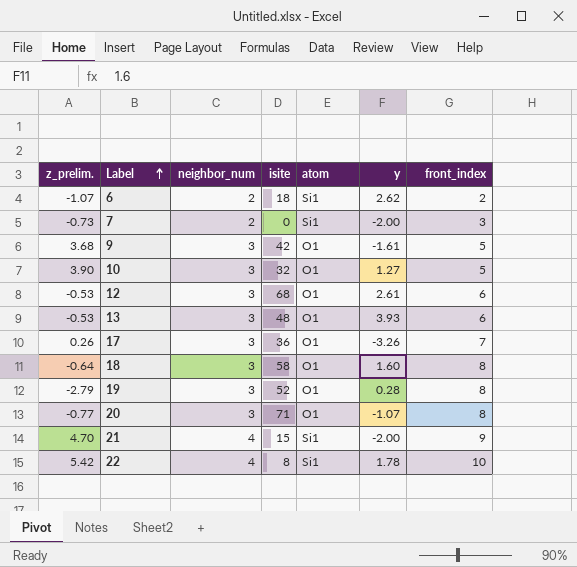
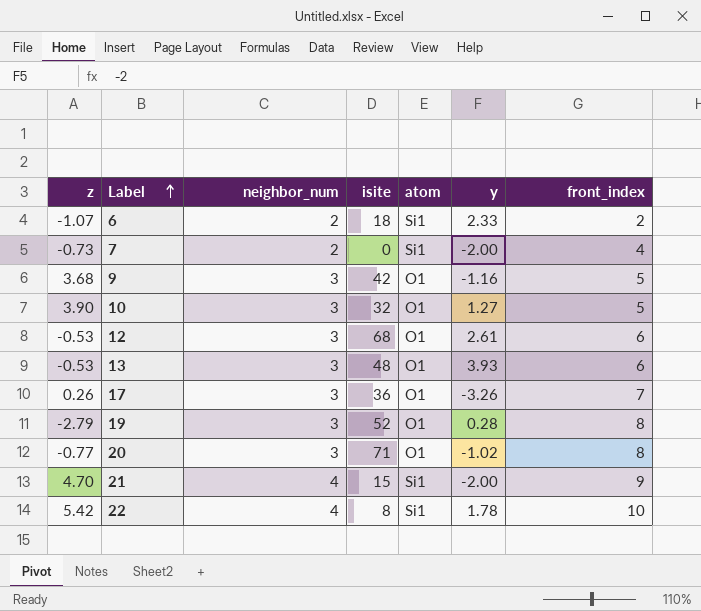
column name: z_prelim. -> z
row 18: -0.64 | 3 | 58 | O1 | 1.60 | 8 -> none
6 | y: 2.62 -> 2.33
7 | front_index: 3 -> 4
9 | y: -1.61 -> -1.16
20 | y: -1.07 -> -1.02

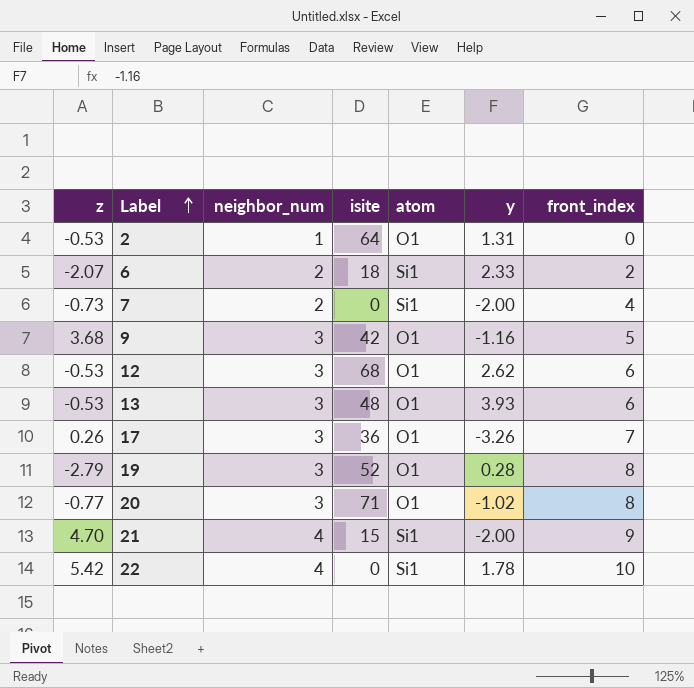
row 10: 3.90 | 3 | 32 | O1 | 1.27 | 5 -> none
row 2: none -> -0.53 | 1 | 64 | O1 | 1.31 | 0
6 | z: -1.07 -> -2.07
12 | y: 2.61 -> 2.62
22 | isite: 8 -> 0

